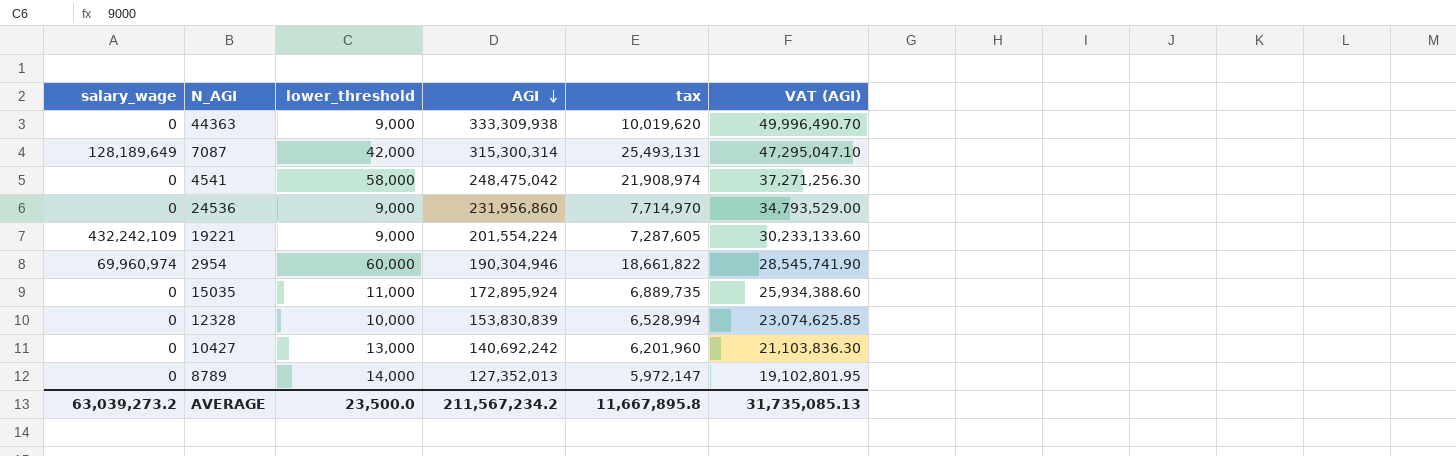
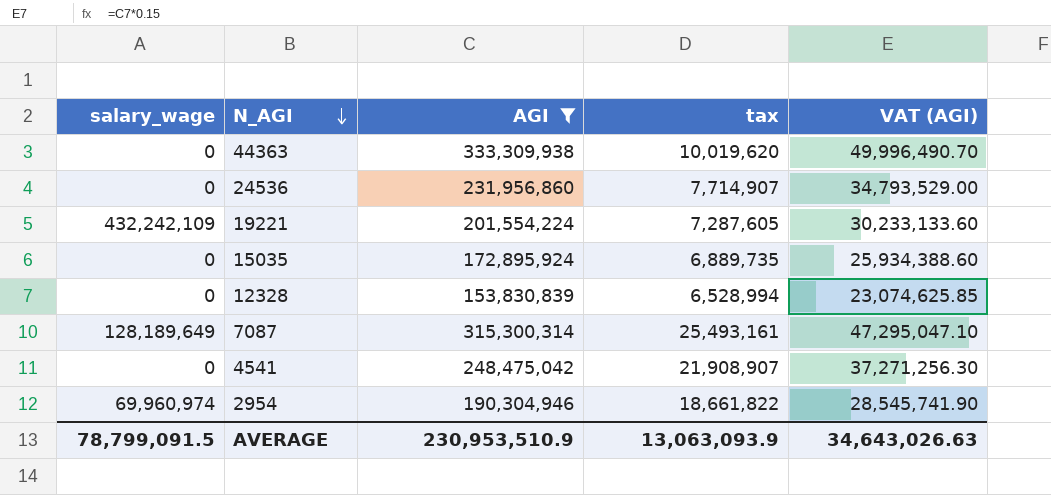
filter: none -> AGI >= 153,830,839
row order: AGI descending -> N_AGI descending
column lower_threshold | position: 3 -> none
24536 | tax: 7,714,970 -> 7,714,907
7087 | tax: 25,493,131 -> 25,493,161
4541 | tax: 21,908,974 -> 21,908,907
AVERAGE | salary_wage: 63,039,273.2 -> 78,799,091.5
AVERAGE | AGI: 211,567,234.2 -> 230,953,510.9
AVERAGE | tax: 11,667,895.8 -> 13,063,093.9
AVERAGE | VAT (AGI): 31,735,085.13 -> 34,643,026.63

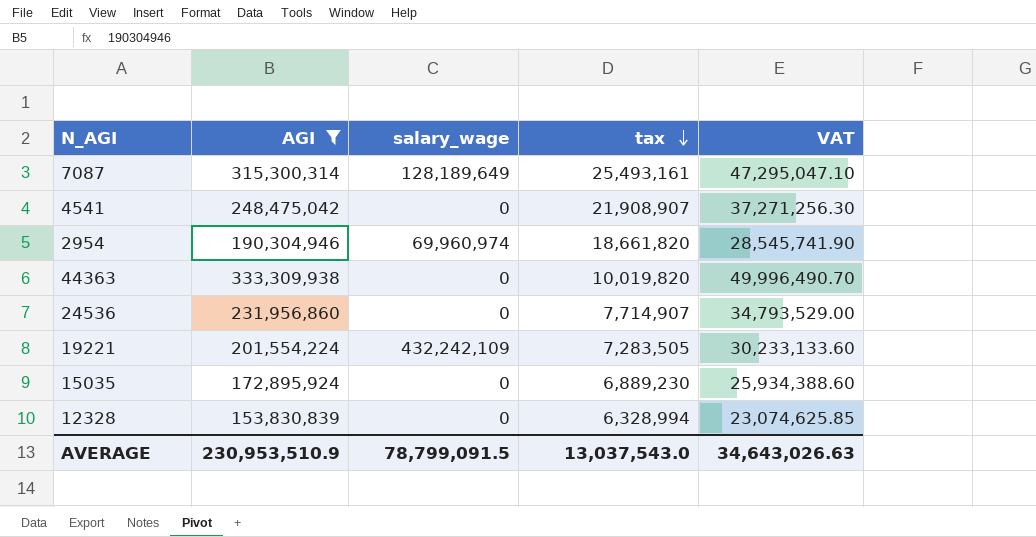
row order: N_AGI descending -> tax descending
column salary_wage | position: 1 -> 3
column name: VAT (AGI) -> VAT
2954 | tax: 18,661,822 -> 18,661,820
44363 | tax: 10,019,620 -> 10,019,820
19221 | tax: 7,287,605 -> 7,283,505
15035 | tax: 6,889,735 -> 6,889,230
12328 | tax: 6,528,994 -> 6,328,994
AVERAGE | tax: 13,063,093.9 -> 13,037,543.0

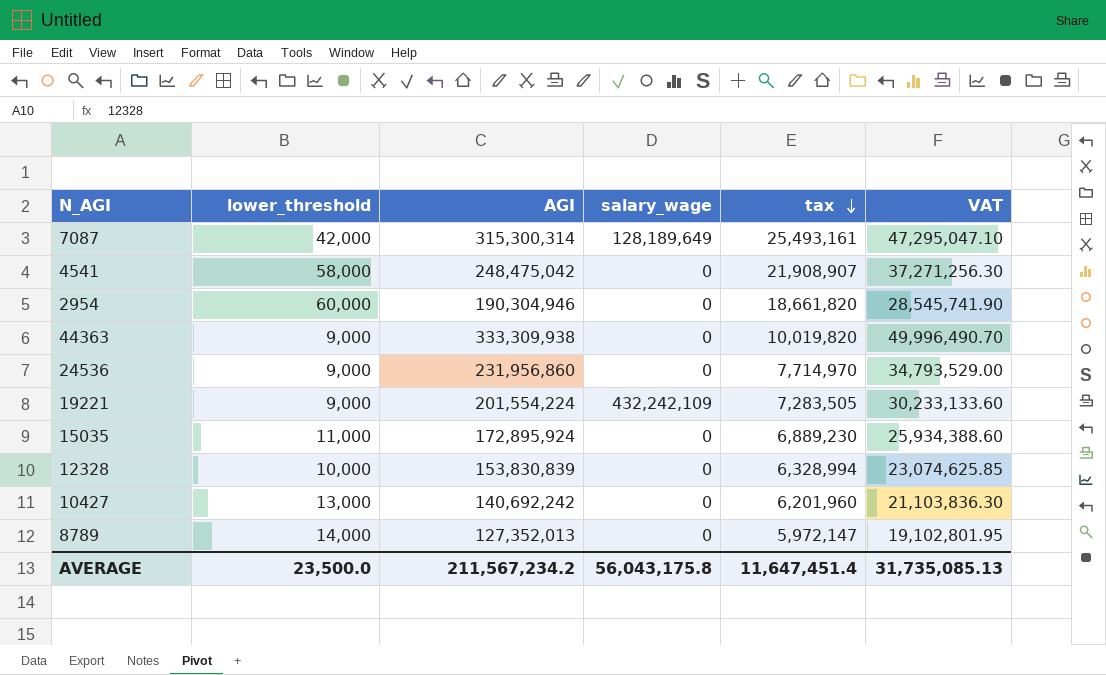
filter: AGI >= 153,830,839 -> none
column lower_threshold | position: none -> 2
2954 | salary_wage: 69,960,974 -> 0
24536 | tax: 7,714,907 -> 7,714,970
AVERAGE | AGI: 230,953,510.9 -> 211,567,234.2
AVERAGE | salary_wage: 78,799,091.5 -> 56,043,175.8
AVERAGE | tax: 13,037,543.0 -> 11,647,451.4
AVERAGE | VAT: 34,643,026.63 -> 31,735,085.13

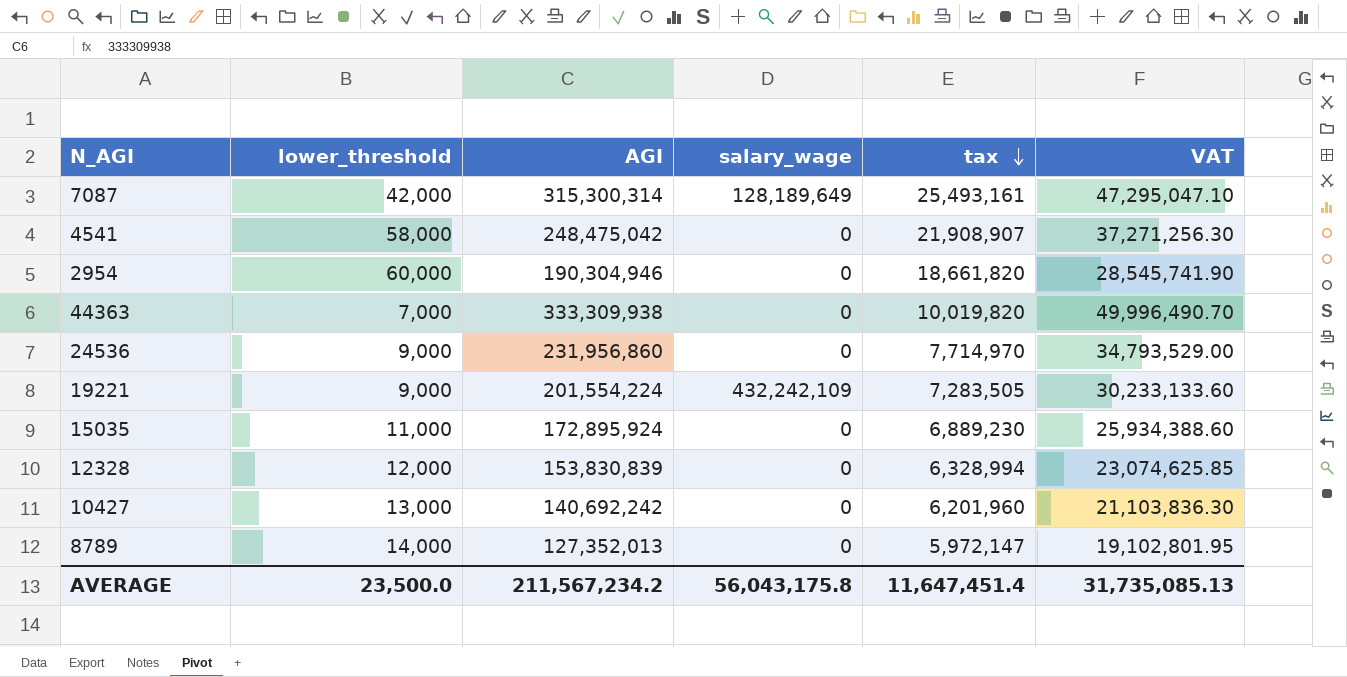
44363 | lower_threshold: 9,000 -> 7,000
12328 | lower_threshold: 10,000 -> 12,000

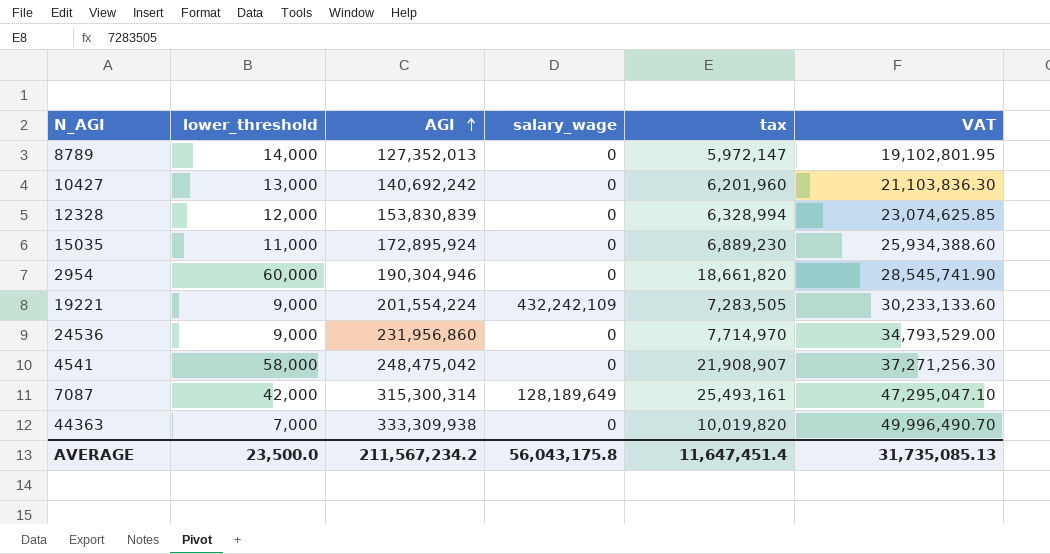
row order: tax descending -> AGI ascending

